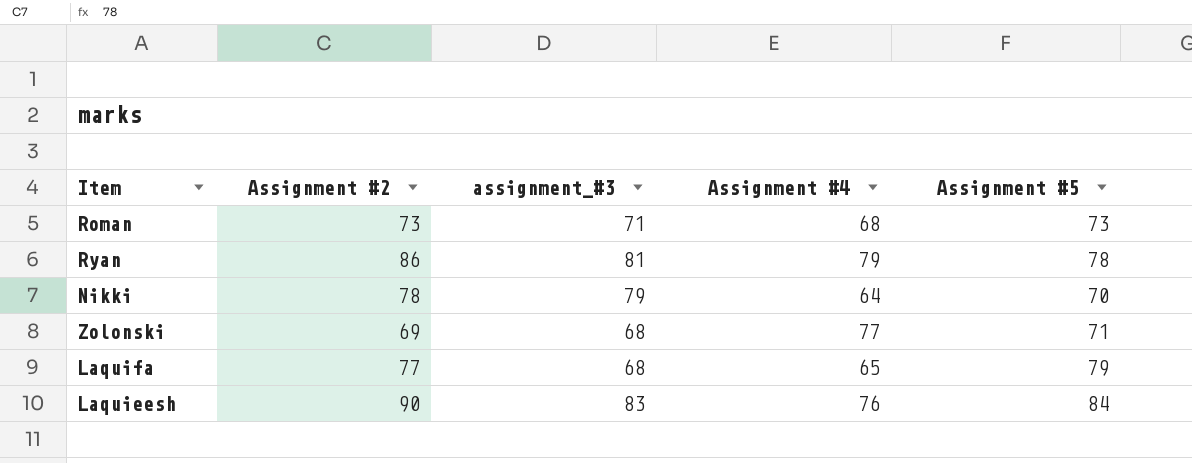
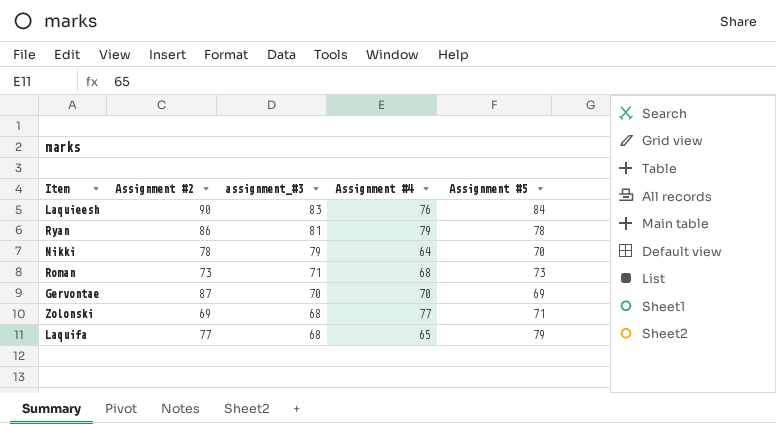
row order: none -> assignment_#3 descending
row Gervontae: none -> 87 | 70 | 70 | 69

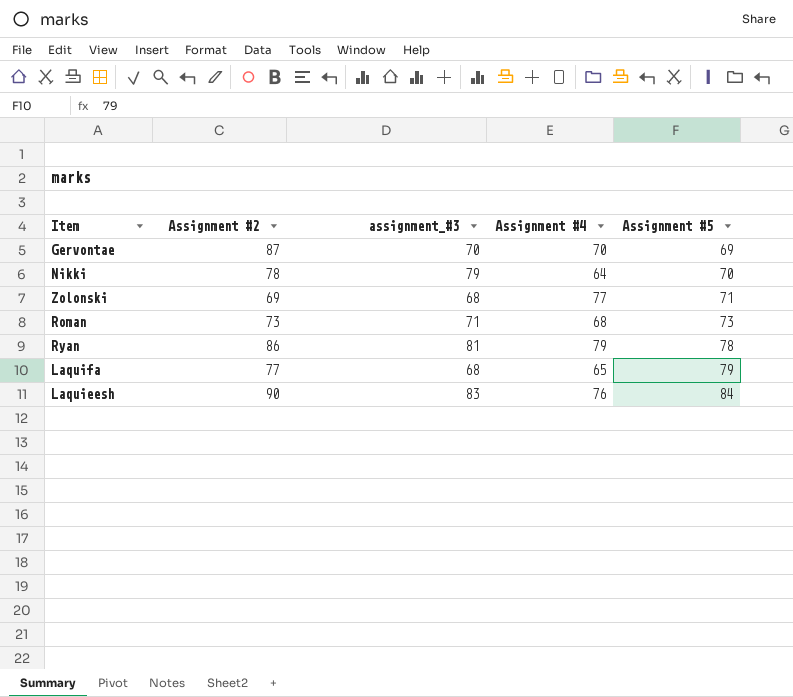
row order: assignment_#3 descending -> Assignment #5 ascending

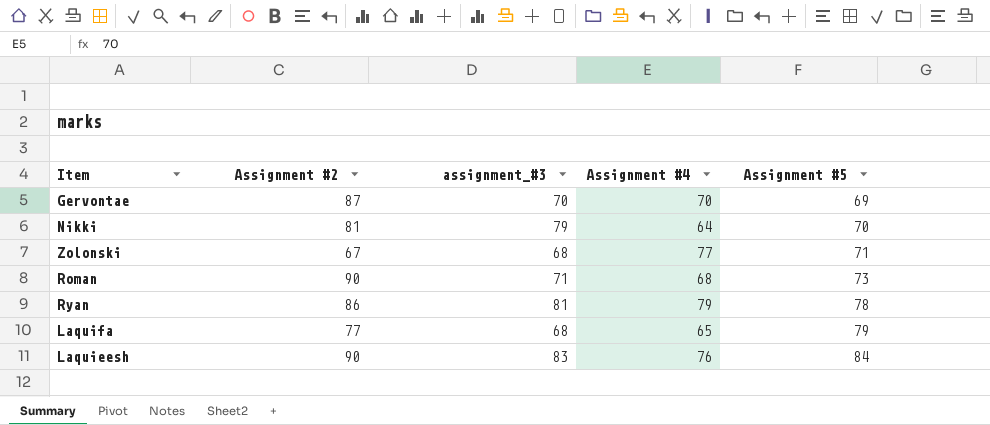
Nikki | Assignment #2: 78 -> 81
Zolonski | Assignment #2: 69 -> 67
Roman | Assignment #2: 73 -> 90

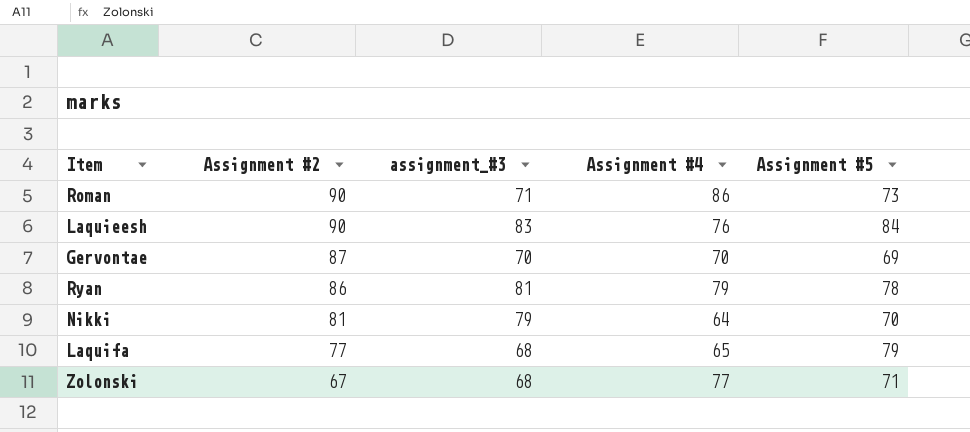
row order: Assignment #5 ascending -> Assignment #2 descending
Roman | Assignment #4: 68 -> 86

